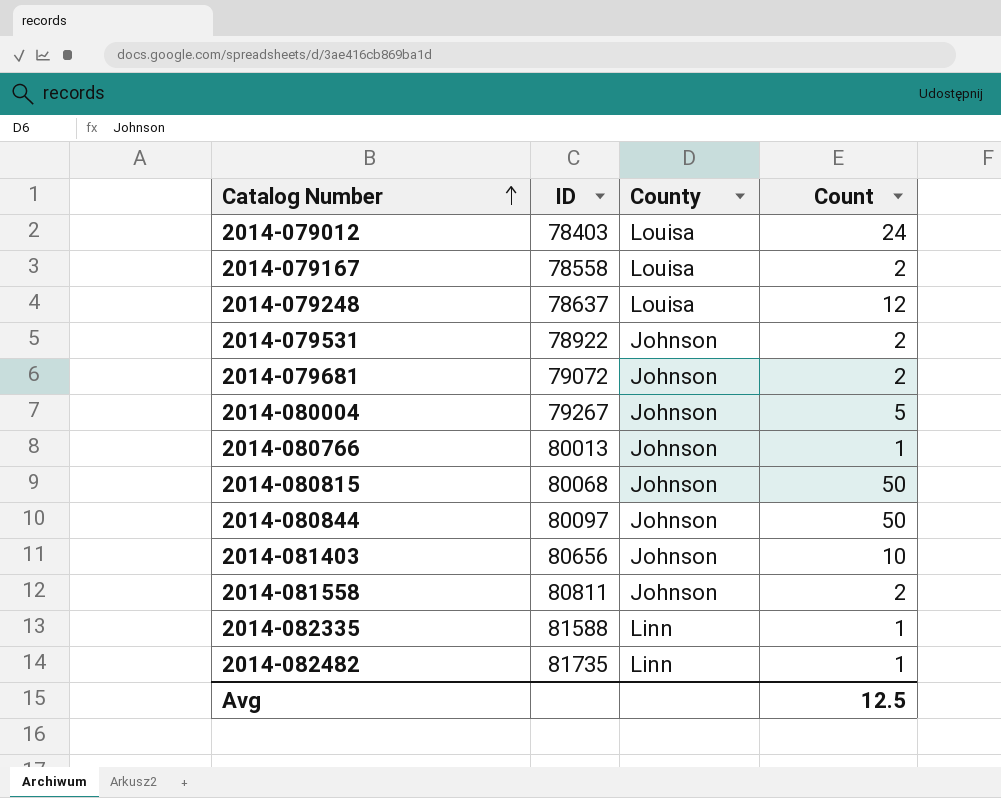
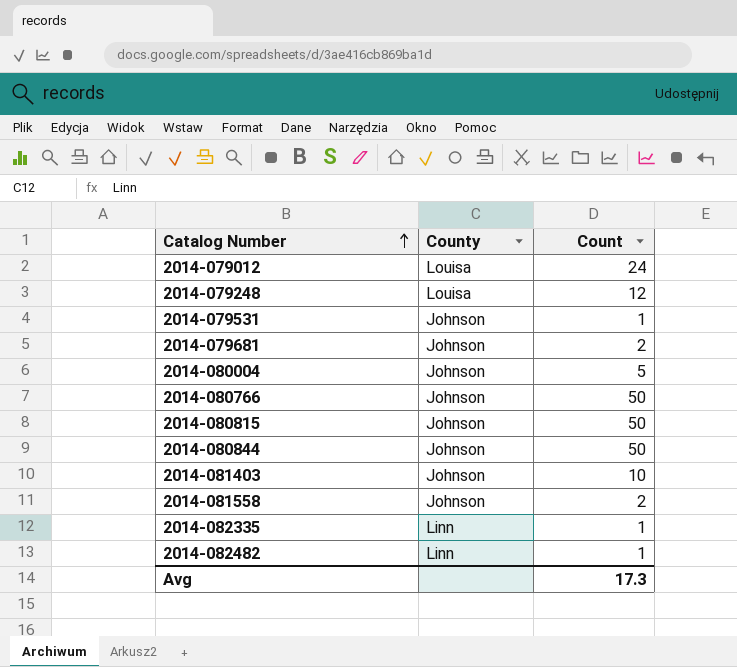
column ID | position: 2 -> none
row 2014-079167: 78558 | Louisa | 2 -> none
2014-079531 | Count: 2 -> 1
2014-080766 | Count: 1 -> 50
Avg | Count: 12.5 -> 17.3

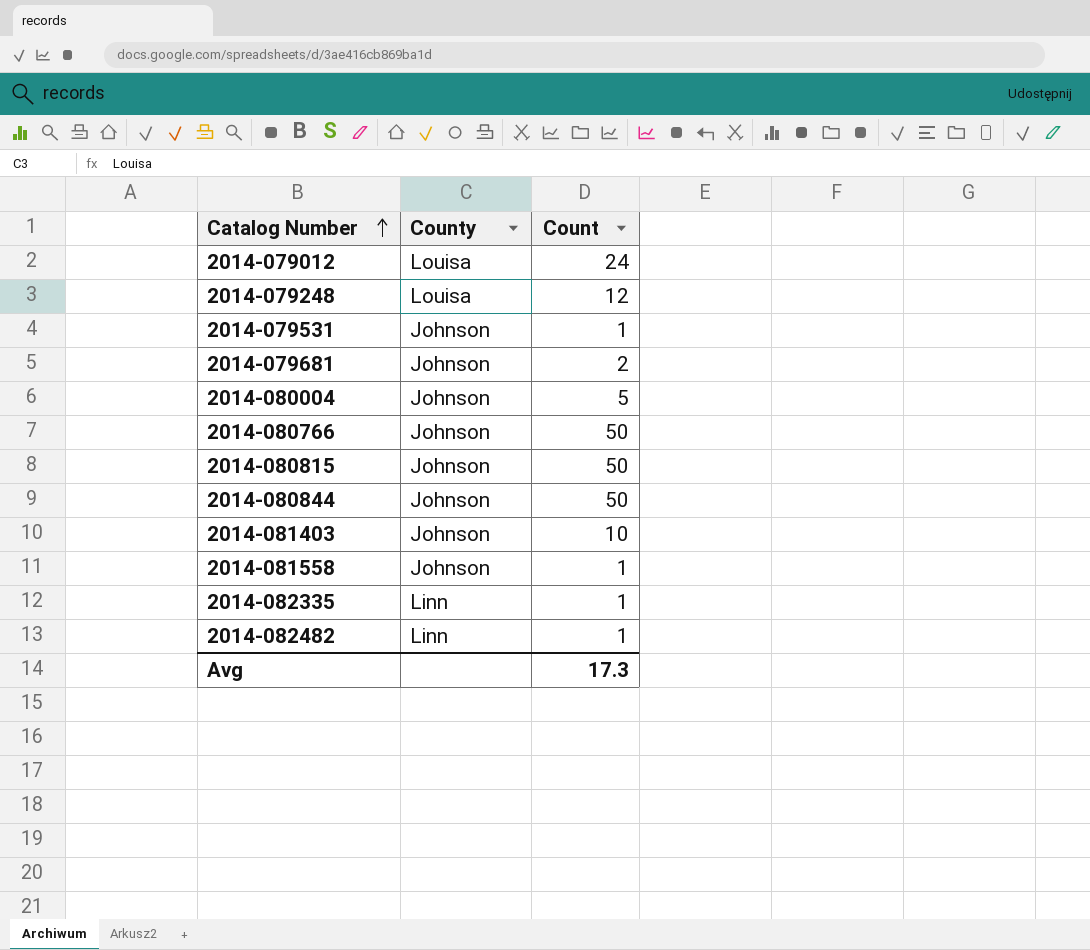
2014-081558 | Count: 2 -> 1

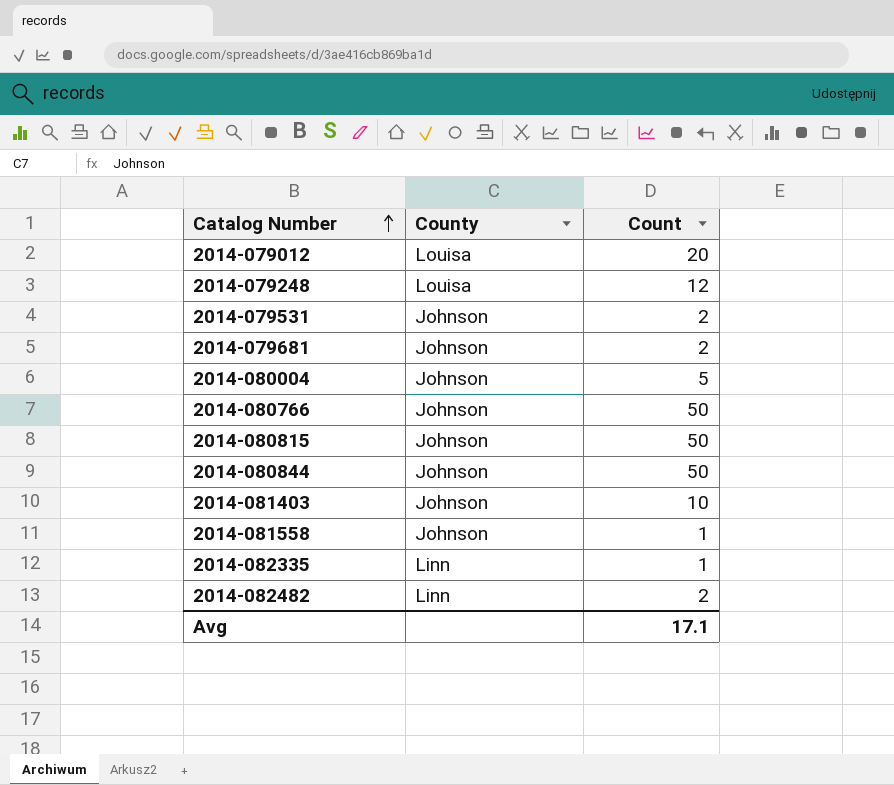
2014-079012 | Count: 24 -> 20
2014-079531 | Count: 1 -> 2
2014-082482 | Count: 1 -> 2
Avg | Count: 17.3 -> 17.1

